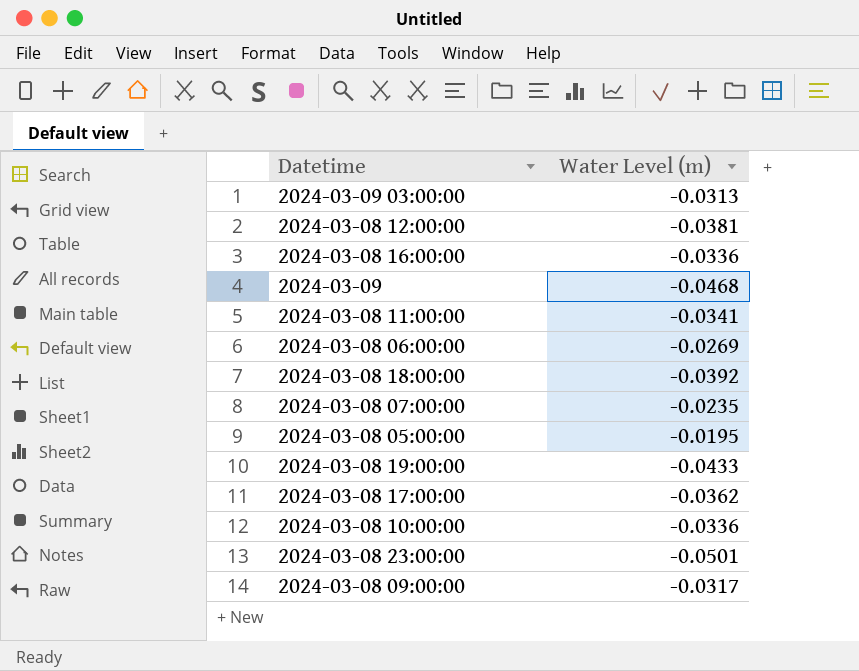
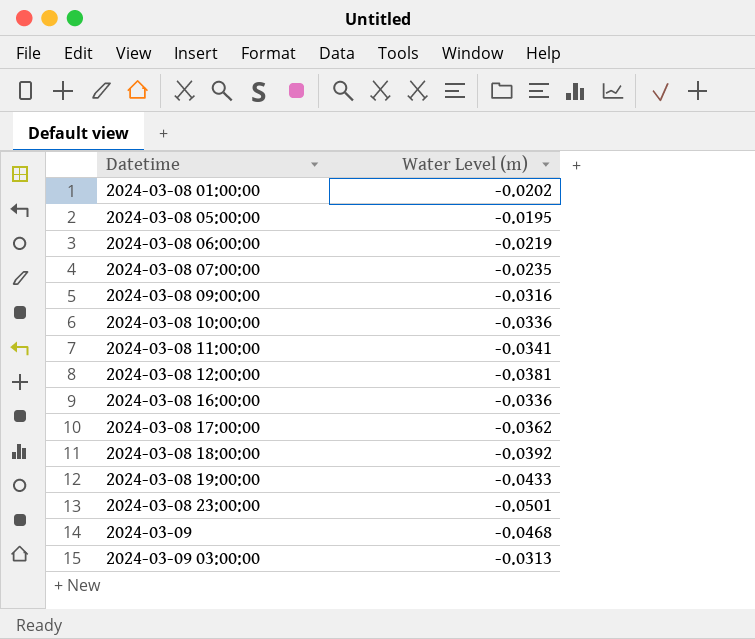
row order: none -> Datetime ascending
row 2024-03-08 01:00:00: none -> -0.0202
2024-03-08 06:00:00 | Water Level (m): -0.0269 -> -0.0219
2024-03-08 09:00:00 | Water Level (m): -0.0317 -> -0.0316

